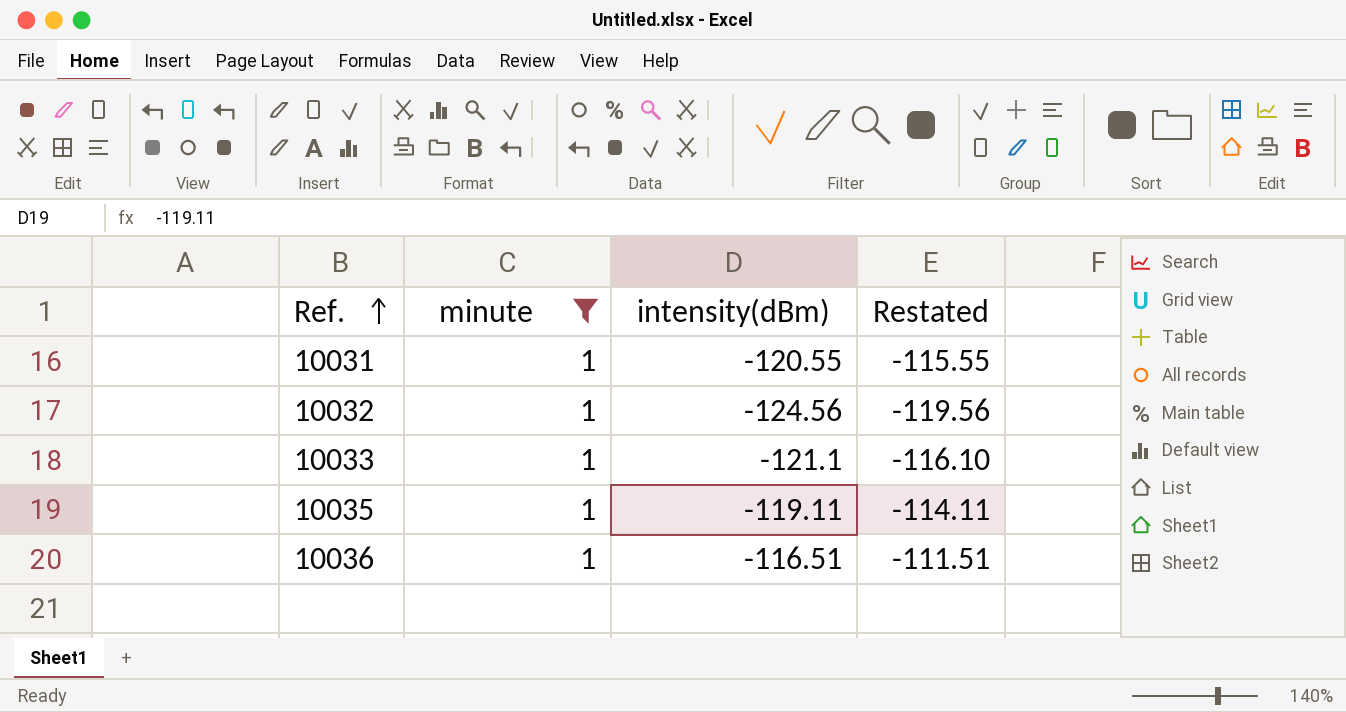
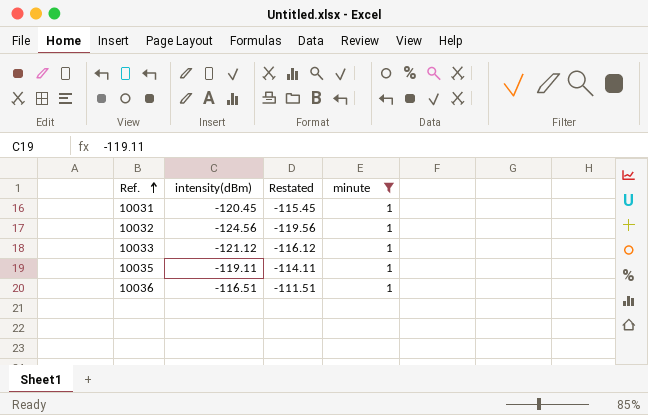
column minute | position: 2 -> 4
10031 | intensity(dBm): -120.55 -> -120.45
10031 | Restated: -115.55 -> -115.45
10033 | intensity(dBm): -121.1 -> -121.12
10033 | Restated: -116.10 -> -116.12

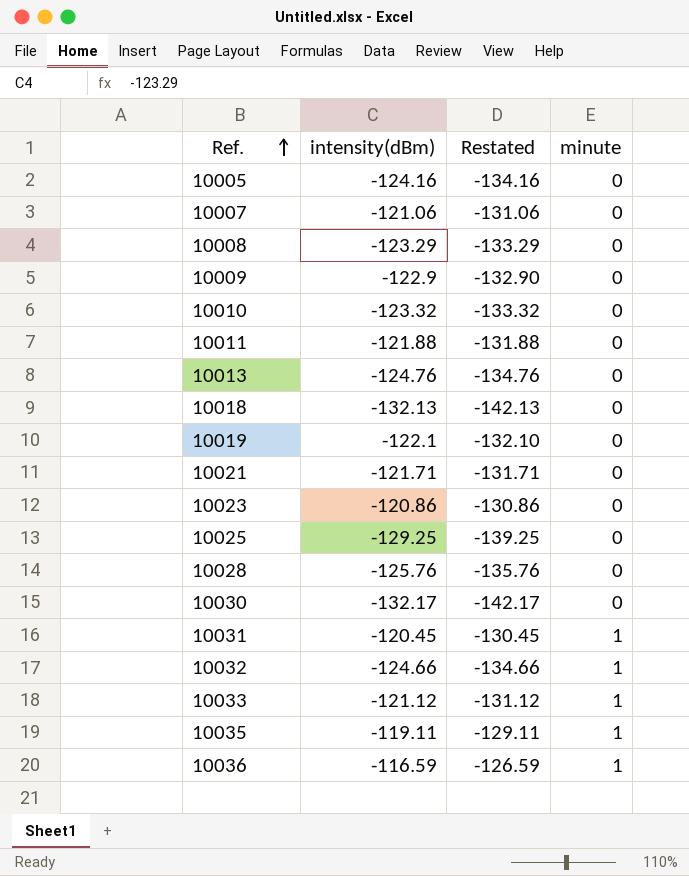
filter: minute = 1 -> none
column Restated | formula: [intensity(dBm)] + 5 -> [intensity(dBm)] - 10
10032 | intensity(dBm): -124.56 -> -124.66
10036 | intensity(dBm): -116.51 -> -116.59

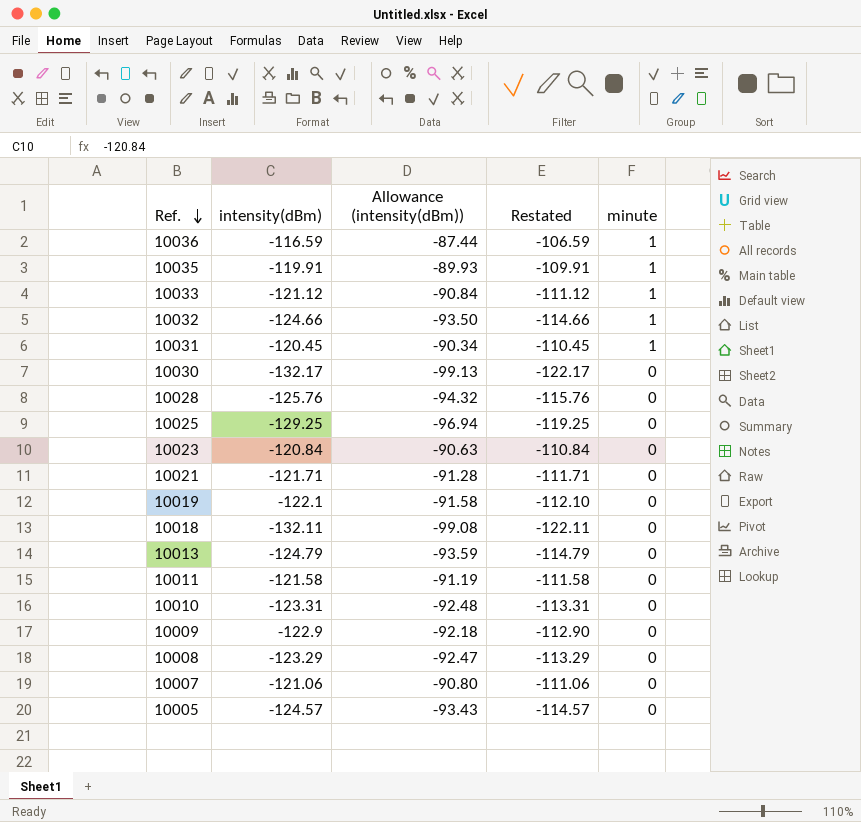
row order: Ref. ascending -> Ref. descending
column Allowance (intensity(dBm)) | formula: none -> [intensity(dBm)] * 0.75
column Restated | formula: [intensity(dBm)] - 10 -> [intensity(dBm)] + 10
10035 | intensity(dBm): -119.11 -> -119.91
10023 | intensity(dBm): -120.86 -> -120.84
10018 | intensity(dBm): -132.13 -> -132.11
10013 | intensity(dBm): -124.76 -> -124.79
10011 | intensity(dBm): -121.88 -> -121.58
10010 | intensity(dBm): -123.32 -> -123.31
10005 | intensity(dBm): -124.16 -> -124.57

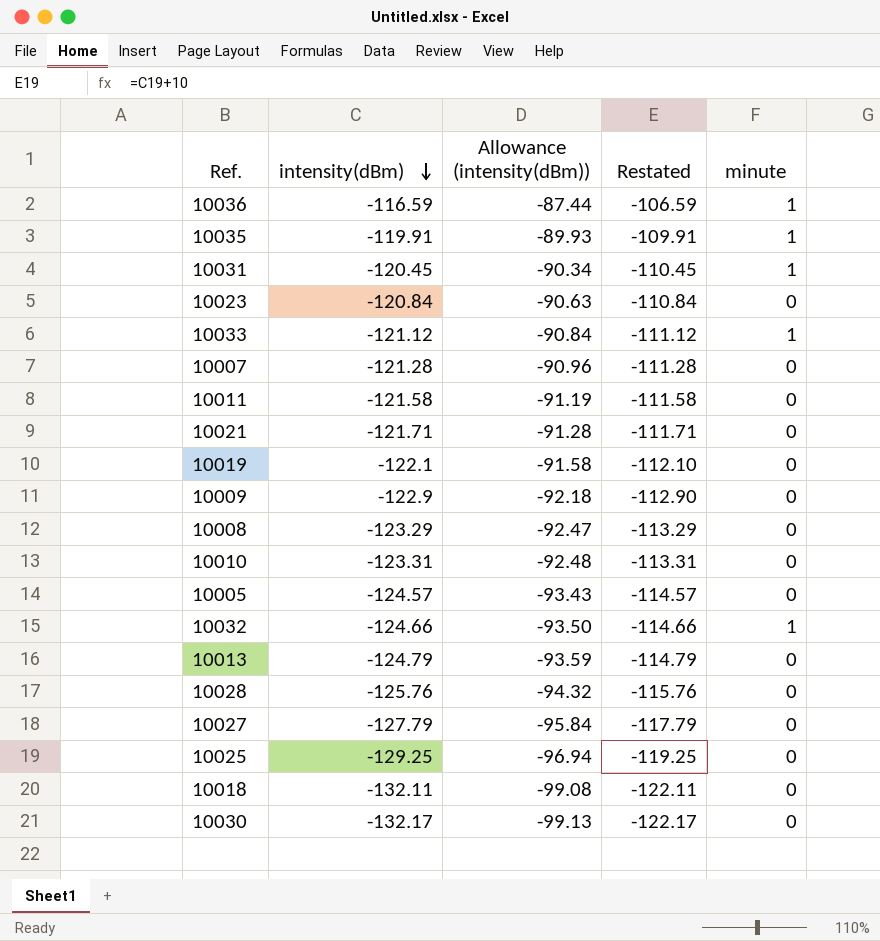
row order: Ref. descending -> intensity(dBm) descending
10007 | intensity(dBm): -121.06 -> -121.28
10007 | Allowance (intensity(dBm)): -90.80 -> -90.96
10007 | Restated: -111.06 -> -111.28
row 10027: none -> -127.79 | -95.84 | -117.79 | 0

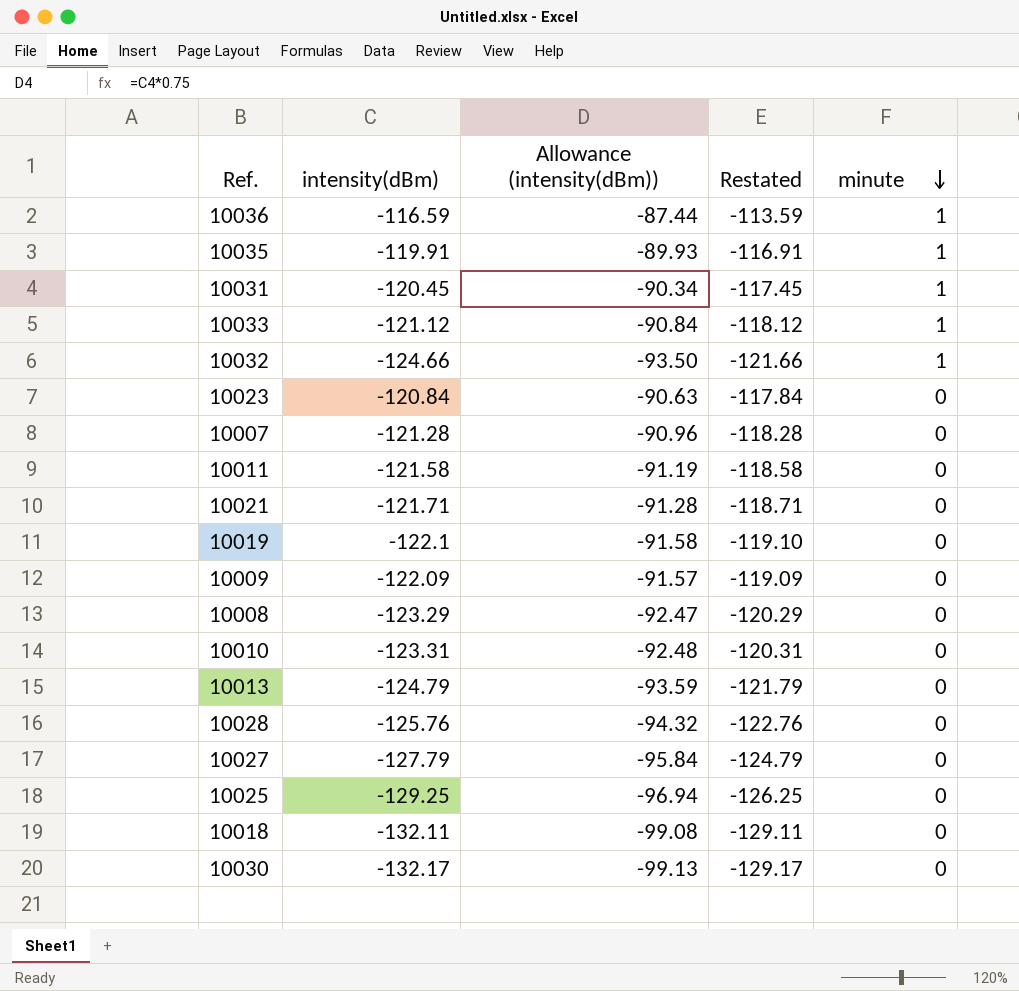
row order: intensity(dBm) descending -> minute descending
column Restated | formula: [intensity(dBm)] + 10 -> [intensity(dBm)] + 3
row 10005: -124.57 | -93.43 | -114.57 | 0 -> none
10009 | intensity(dBm): -122.9 -> -122.09
10009 | Allowance (intensity(dBm)): -92.18 -> -91.57

